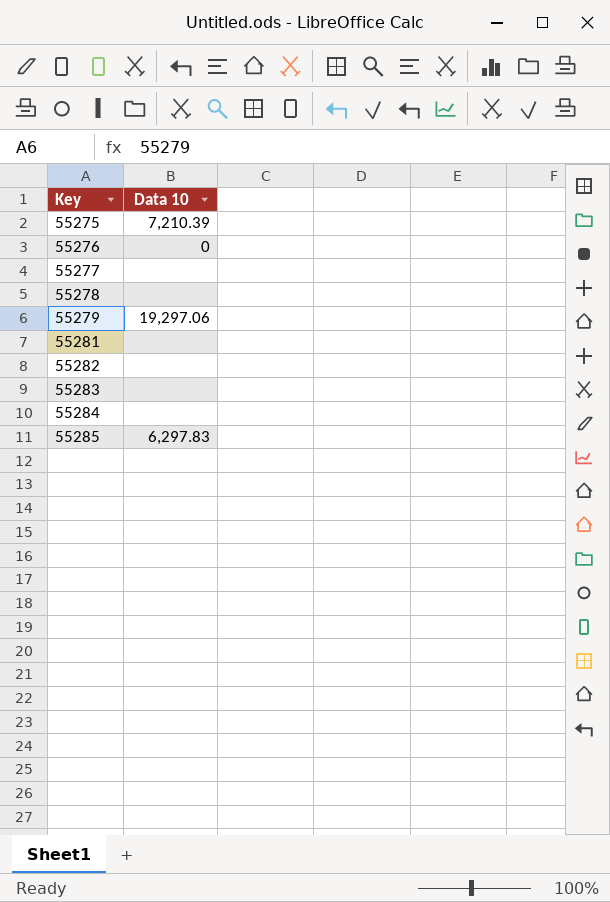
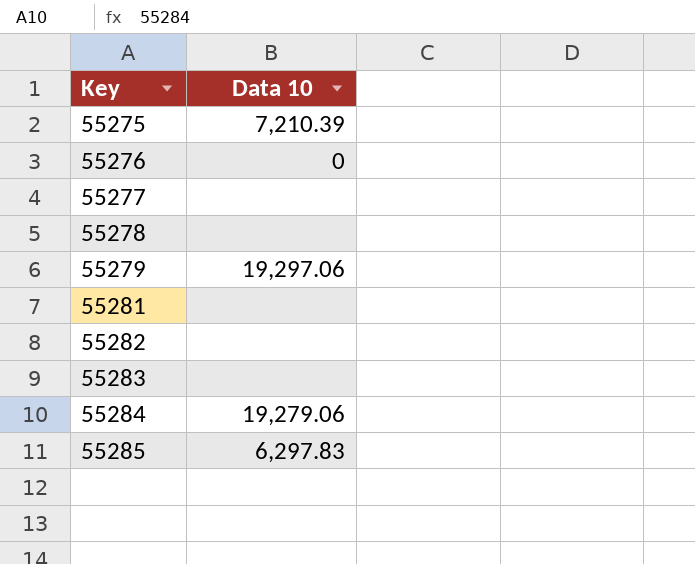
55284 | Data 10: none -> 19,279.06

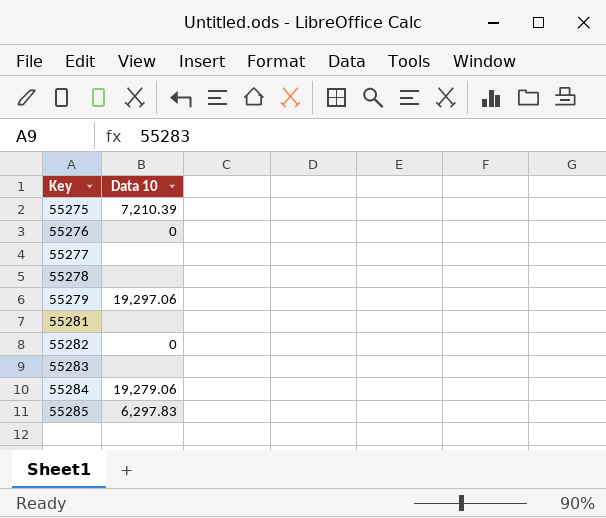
55282 | Data 10: none -> 0

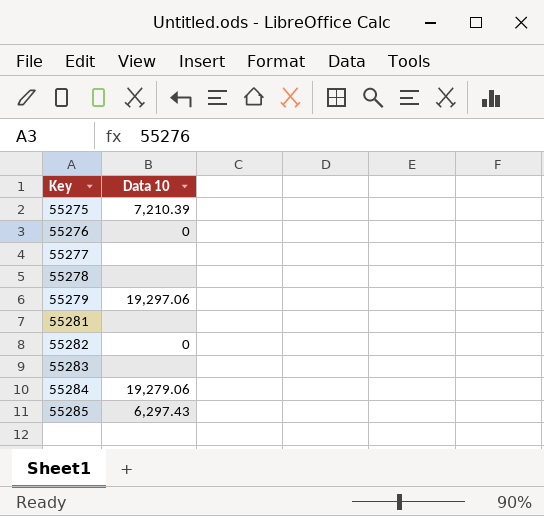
55285 | Data 10: 6,297.83 -> 6,297.43

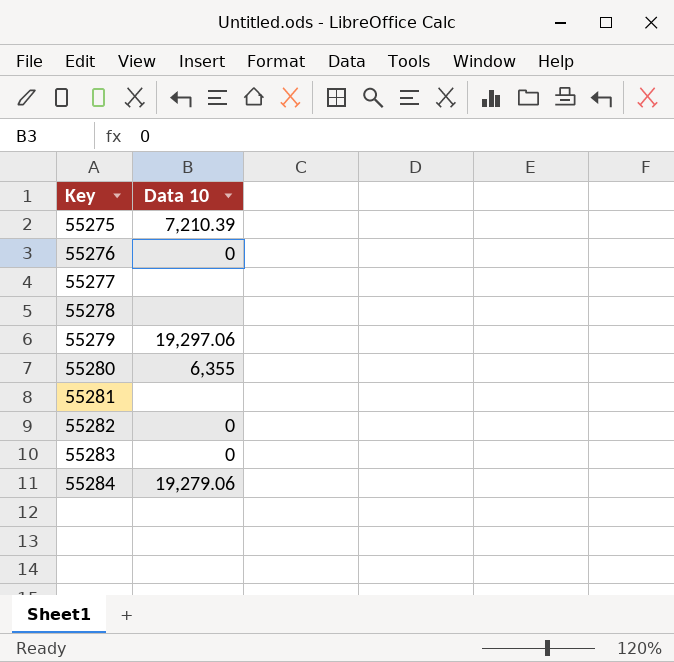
row 55285: 6,297.43 -> none
row 55280: none -> 6,355
55283 | Data 10: none -> 0

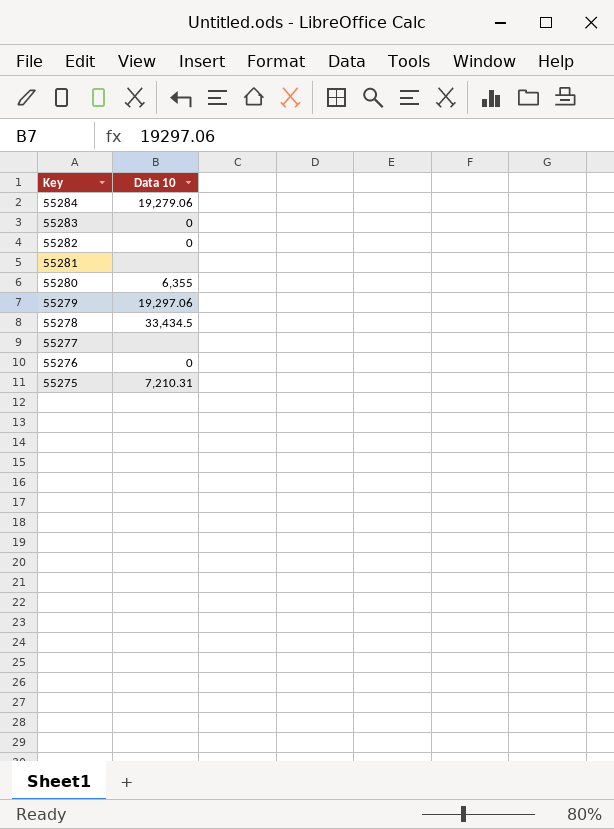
row order: Key ascending -> Key descending
55278 | Data 10: none -> 33,434.5
55275 | Data 10: 7,210.39 -> 7,210.31

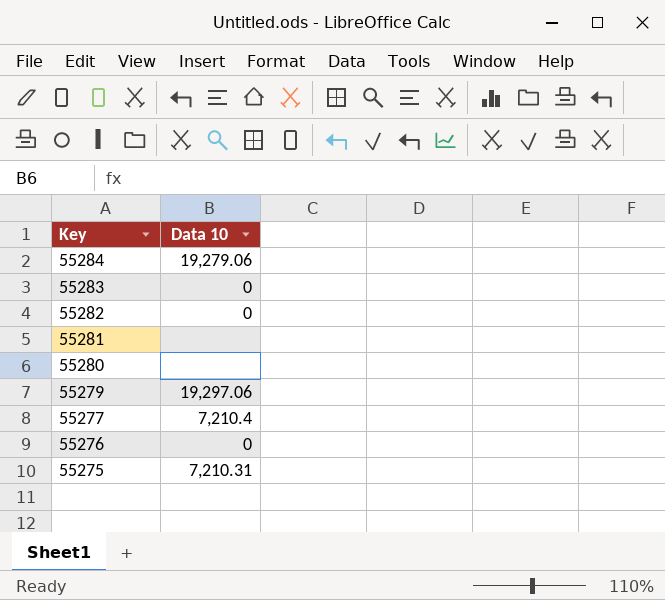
row 55278: 33,434.5 -> none
55280 | Data 10: 6,355 -> none
55277 | Data 10: none -> 7,210.4

